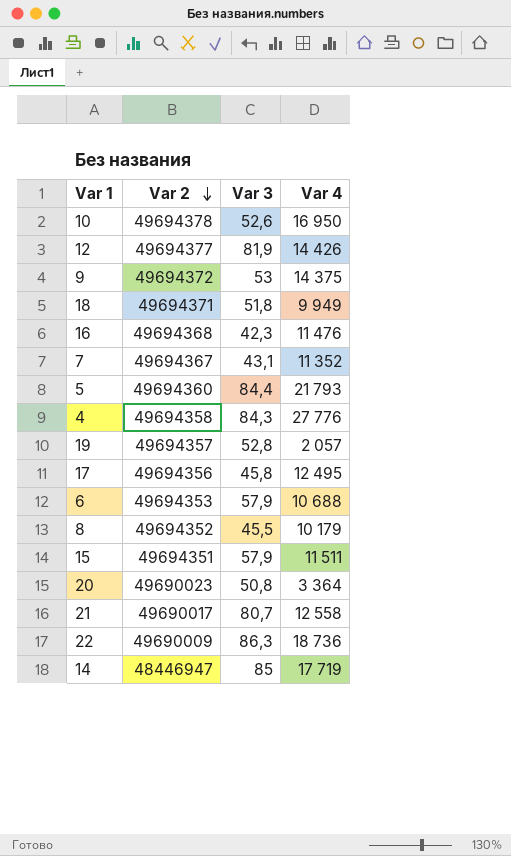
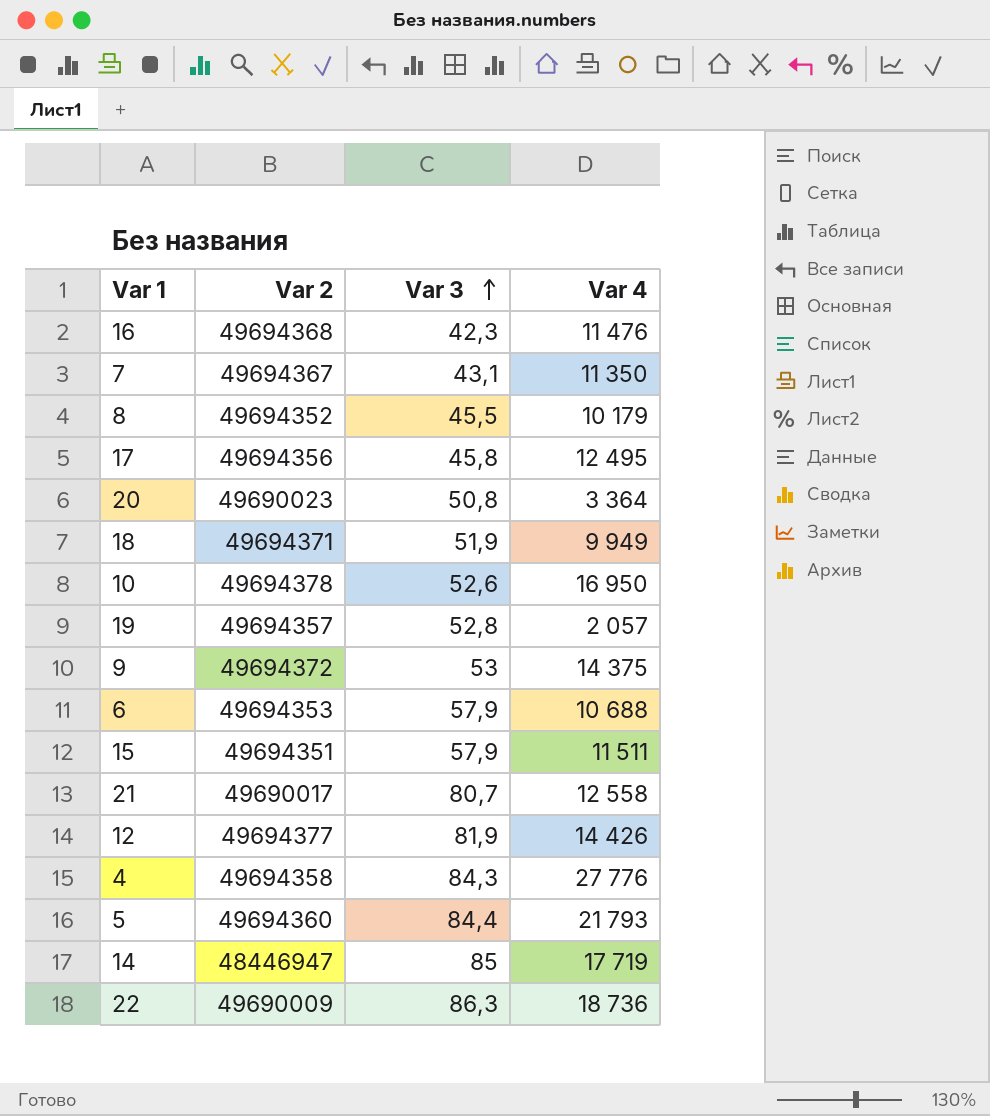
row order: Var 2 descending -> Var 3 ascending
7 | Var 4: 11 352 -> 11 350
18 | Var 3: 51,8 -> 51,9

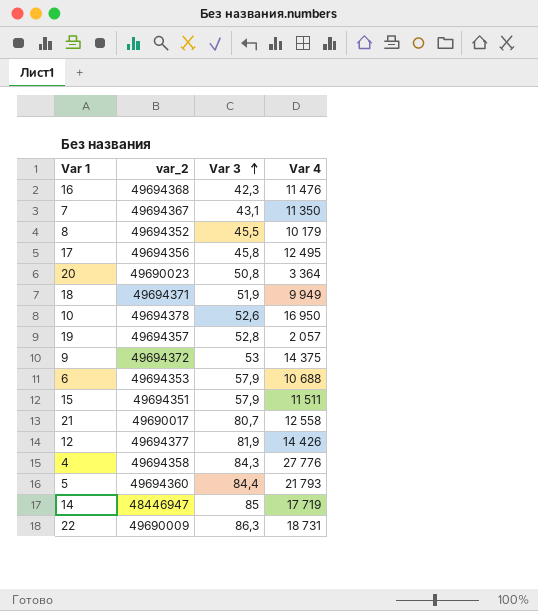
column name: Var 2 -> var_2
22 | Var 4: 18 736 -> 18 731

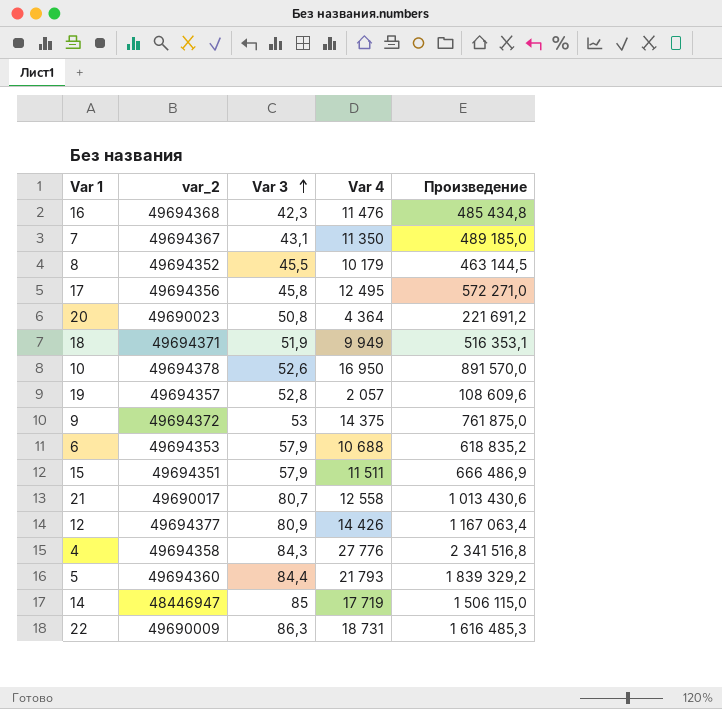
column Произведение | formula: none -> [Var 3] * [Var 4]
20 | Var 4: 3 364 -> 4 364
12 | Var 3: 81,9 -> 80,9

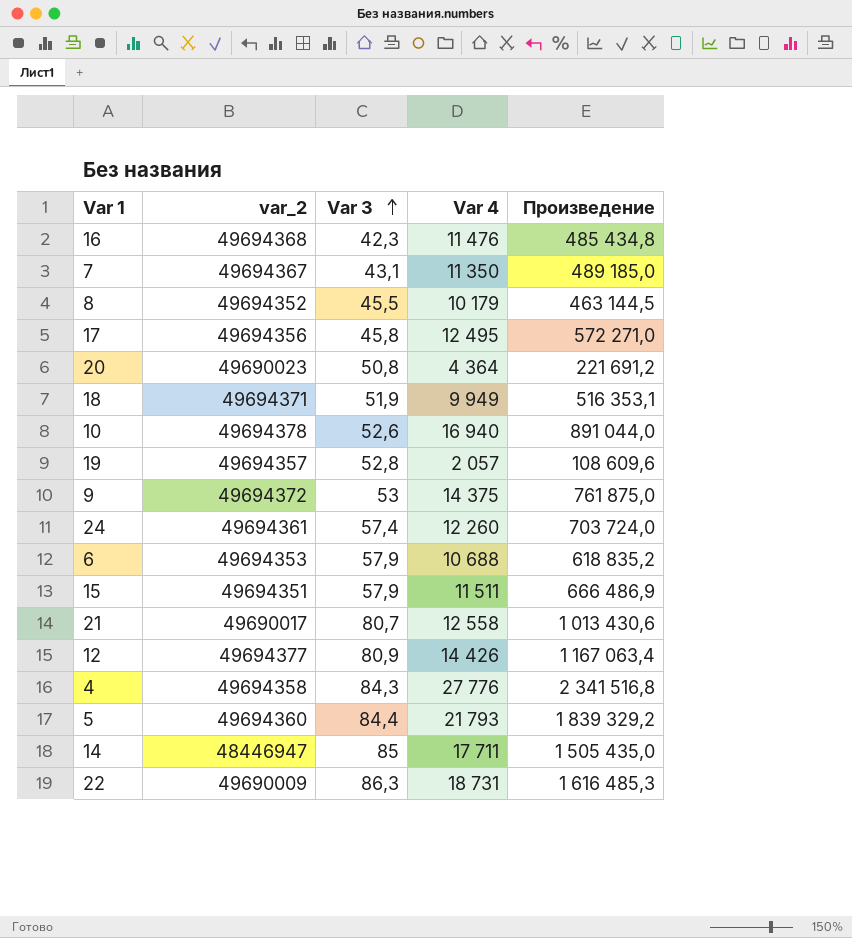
10 | Var 4: 16 950 -> 16 940
10 | Произведение: 891 570,0 -> 891 044,0
row 24: none -> 49694361 | 57,4 | 12 260 | 703 724,0
14 | Var 4: 17 719 -> 17 711
14 | Произведение: 1 506 115,0 -> 1 505 435,0

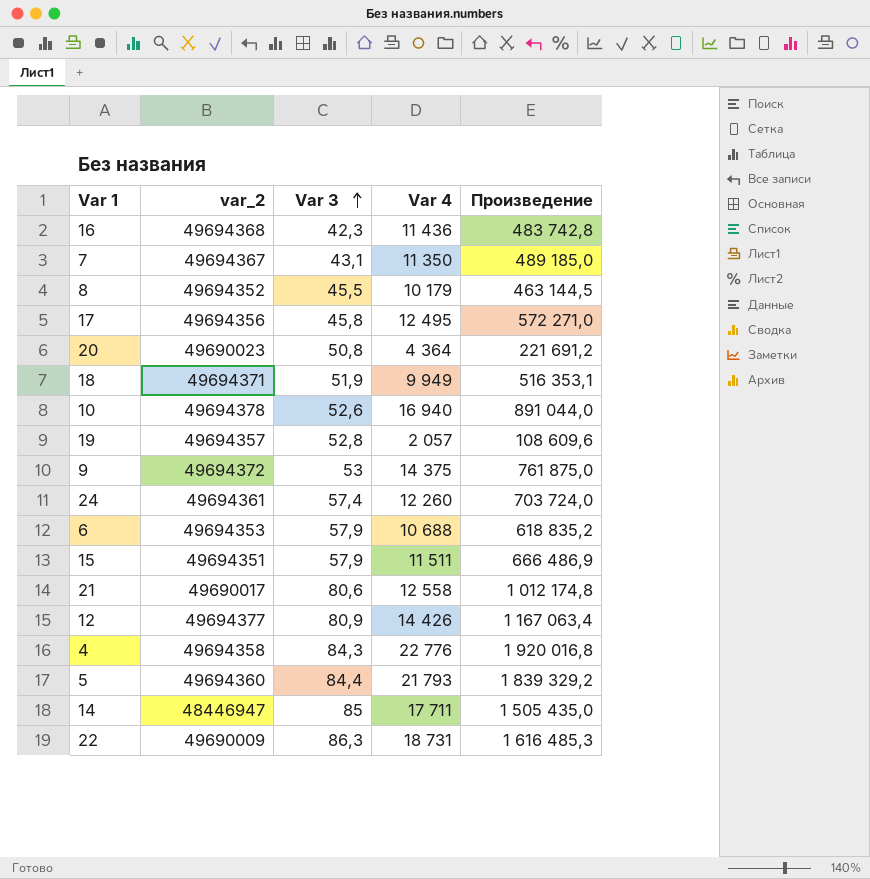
16 | Var 4: 11 476 -> 11 436
16 | Произведение: 485 434,8 -> 483 742,8
21 | Var 3: 80,7 -> 80,6
21 | Произведение: 1 013 430,6 -> 1 012 174,8
4 | Var 4: 27 776 -> 22 776
4 | Произведение: 2 341 516,8 -> 1 920 016,8

